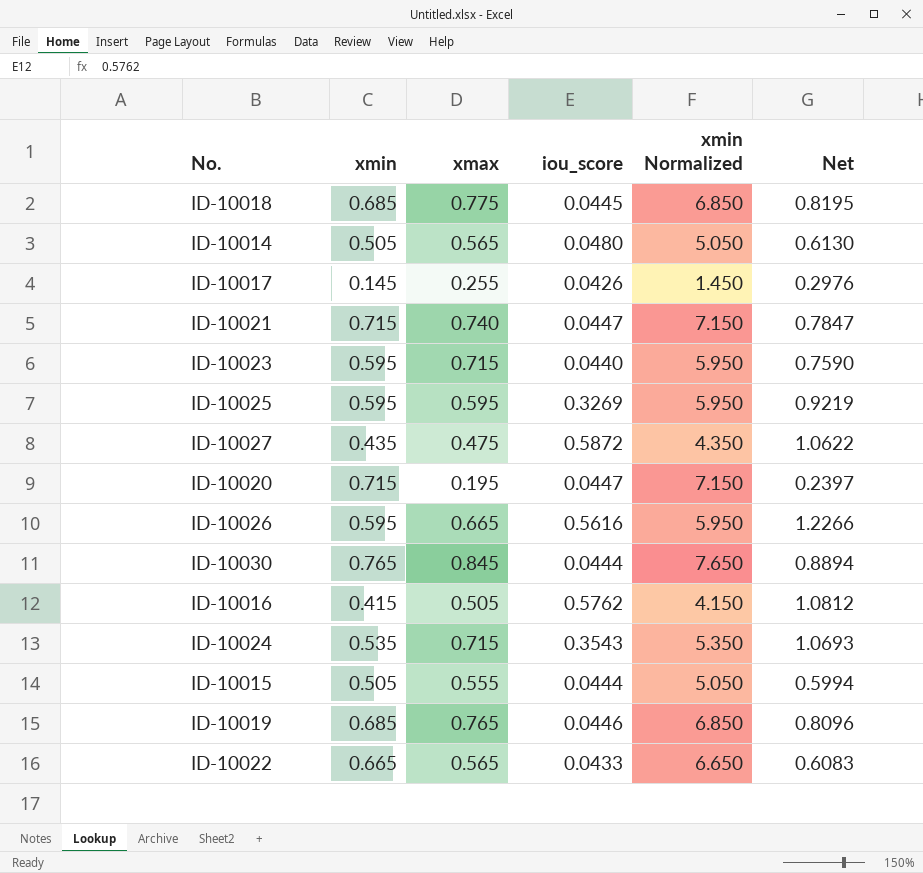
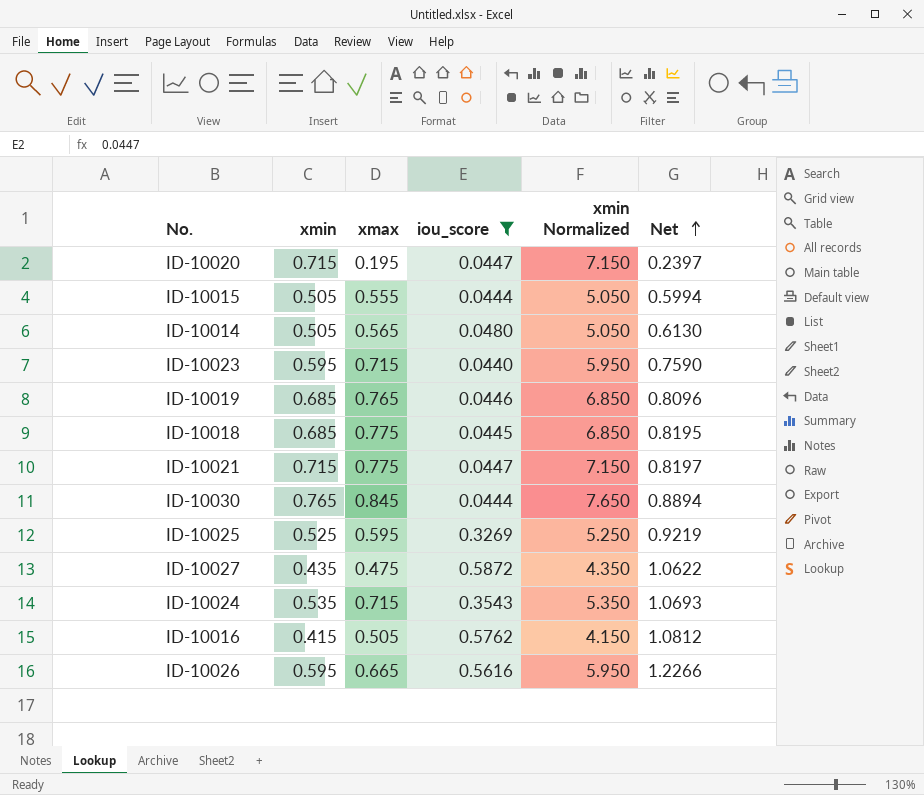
filter: none -> iou_score >= 0.0440
row order: none -> Net ascending
ID-10021 | xmax: 0.740 -> 0.775
ID-10021 | Net: 0.7847 -> 0.8197
ID-10025 | xmin: 0.595 -> 0.525
ID-10025 | xmin Normalized: 5.950 -> 5.250

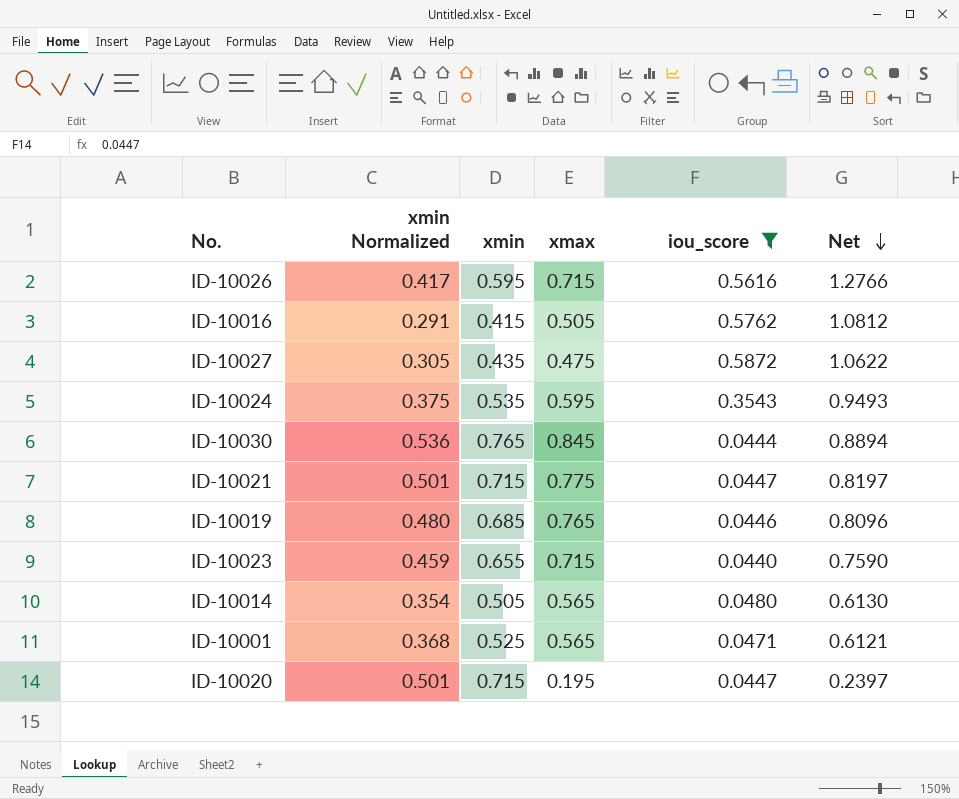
row order: Net ascending -> Net descending
column xmin Normalized | formula: [xmin] * 10 -> [xmin] * 0.7
column xmin Normalized | position: 5 -> 2
row ID-10015: 0.505 | 0.555 | 0.0444 | 5.050 | 0.5994 -> none
row ID-10018: 0.685 | 0.775 | 0.0445 | 6.850 | 0.8195 -> none
row ID-10025: 0.525 | 0.595 | 0.3269 | 5.250 | 0.9219 -> none
ID-10026 | xmax: 0.665 -> 0.715
ID-10026 | Net: 1.2266 -> 1.2766
ID-10024 | xmax: 0.715 -> 0.595
ID-10024 | Net: 1.0693 -> 0.9493
ID-10023 | xmin: 0.595 -> 0.655
row ID-10001: none -> 0.368 | 0.525 | 0.565 | 0.0471 | 0.6121

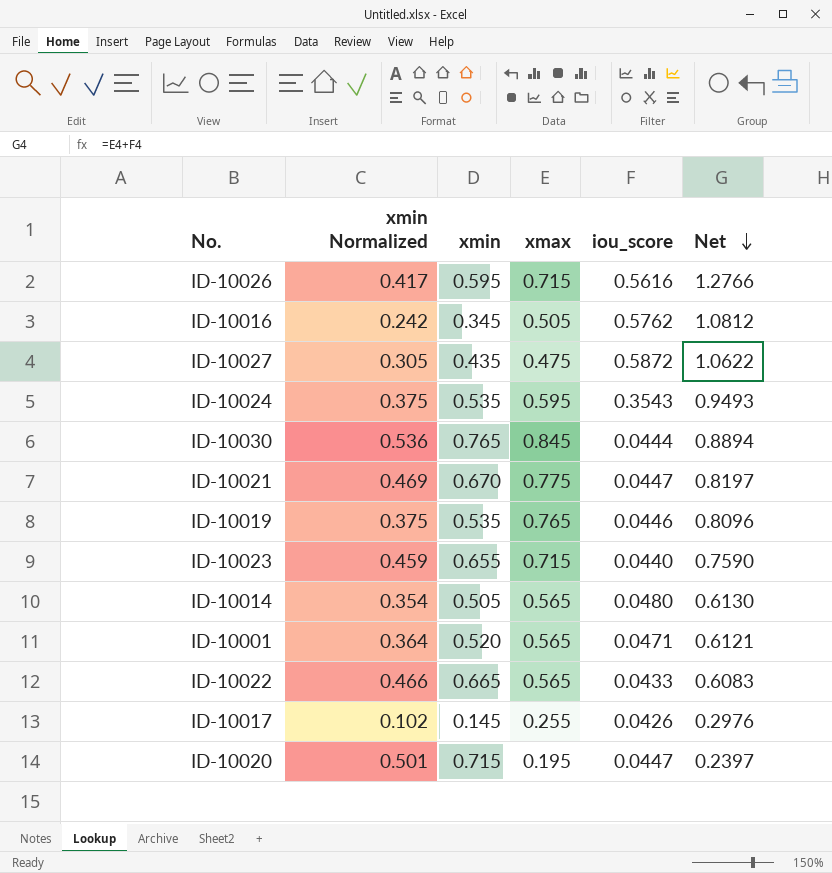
filter: iou_score >= 0.0440 -> none
ID-10016 | xmin Normalized: 0.291 -> 0.242
ID-10016 | xmin: 0.415 -> 0.345
ID-10021 | xmin Normalized: 0.501 -> 0.469
ID-10021 | xmin: 0.715 -> 0.670
ID-10019 | xmin Normalized: 0.480 -> 0.375
ID-10019 | xmin: 0.685 -> 0.535
ID-10001 | xmin Normalized: 0.368 -> 0.364
ID-10001 | xmin: 0.525 -> 0.520

